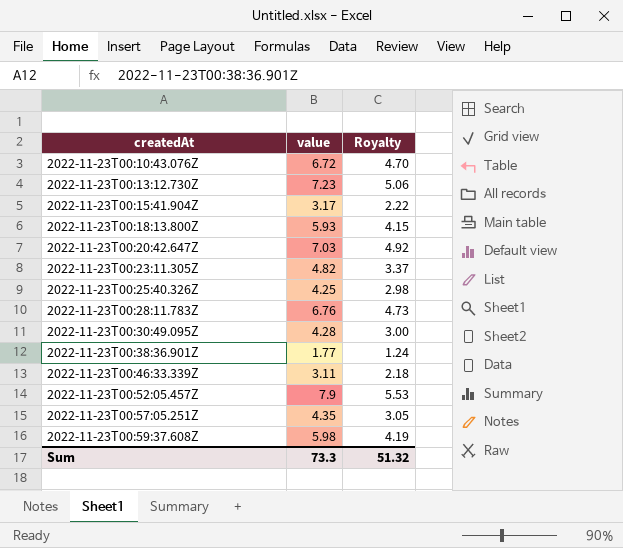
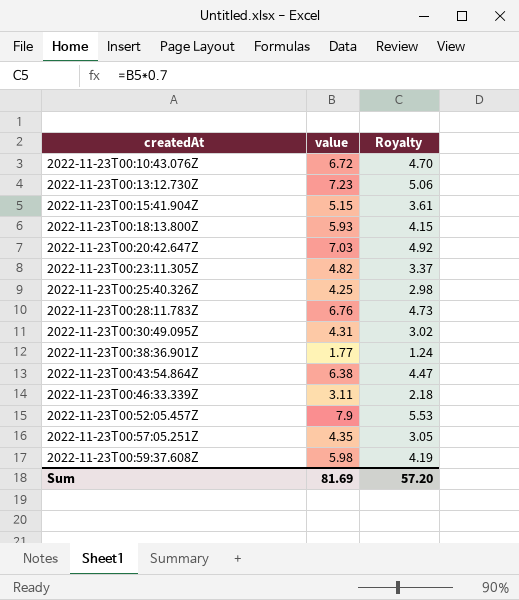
2022-11-23T00:15:41.904Z | value: 3.17 -> 5.15
2022-11-23T00:15:41.904Z | Royalty: 2.22 -> 3.61
2022-11-23T00:30:49.095Z | value: 4.28 -> 4.31
2022-11-23T00:30:49.095Z | Royalty: 3.00 -> 3.02
row 2022-11-23T00:43:54.864Z: none -> 6.38 | 4.47
Sum | value: 73.3 -> 81.69
Sum | Royalty: 51.32 -> 57.20

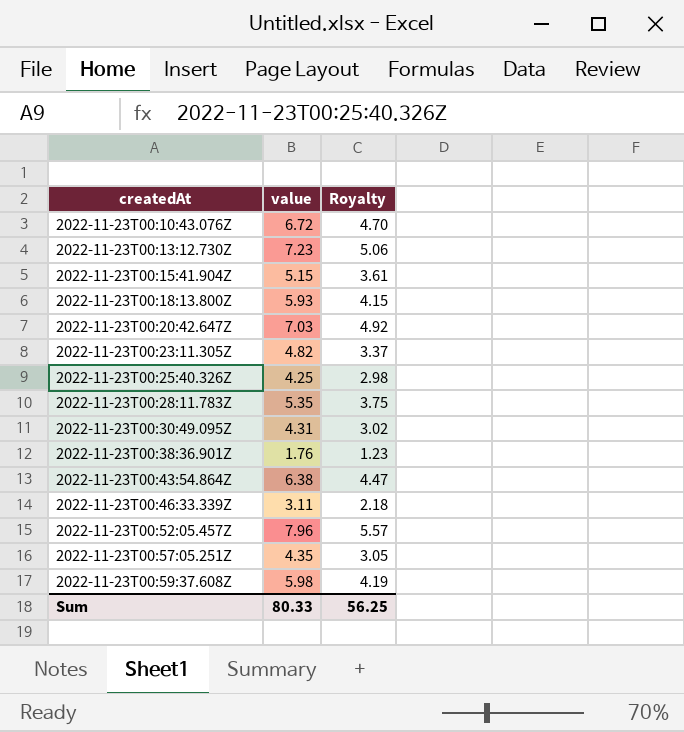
2022-11-23T00:28:11.783Z | value: 6.76 -> 5.35
2022-11-23T00:28:11.783Z | Royalty: 4.73 -> 3.75
2022-11-23T00:38:36.901Z | value: 1.77 -> 1.76
2022-11-23T00:38:36.901Z | Royalty: 1.24 -> 1.23
2022-11-23T00:52:05.457Z | value: 7.9 -> 7.96
2022-11-23T00:52:05.457Z | Royalty: 5.53 -> 5.57
Sum | value: 81.69 -> 80.33
Sum | Royalty: 57.20 -> 56.25

